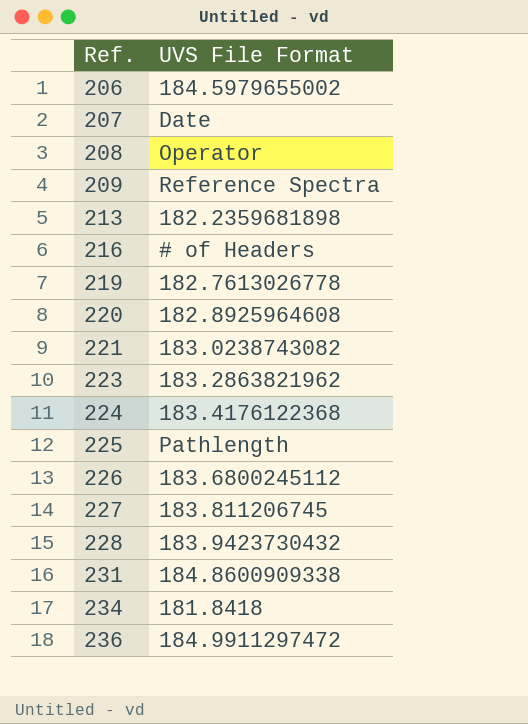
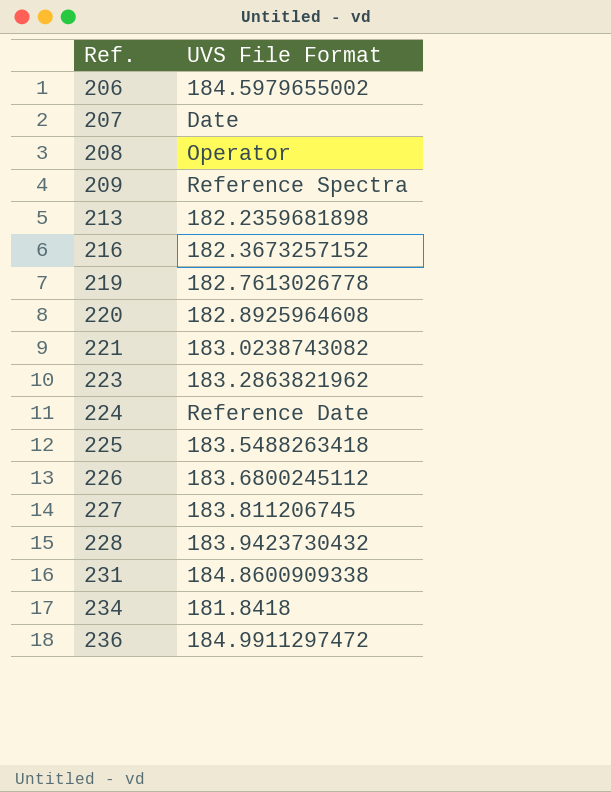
216 | UVS File Format: # of Headers -> 182.3673257152
224 | UVS File Format: 183.4176122368 -> Reference Date
225 | UVS File Format: Pathlength -> 183.5488263418

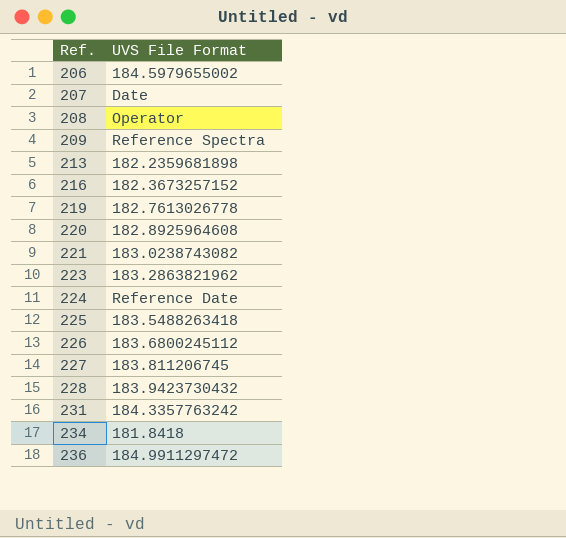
231 | UVS File Format: 184.8600909338 -> 184.3357763242

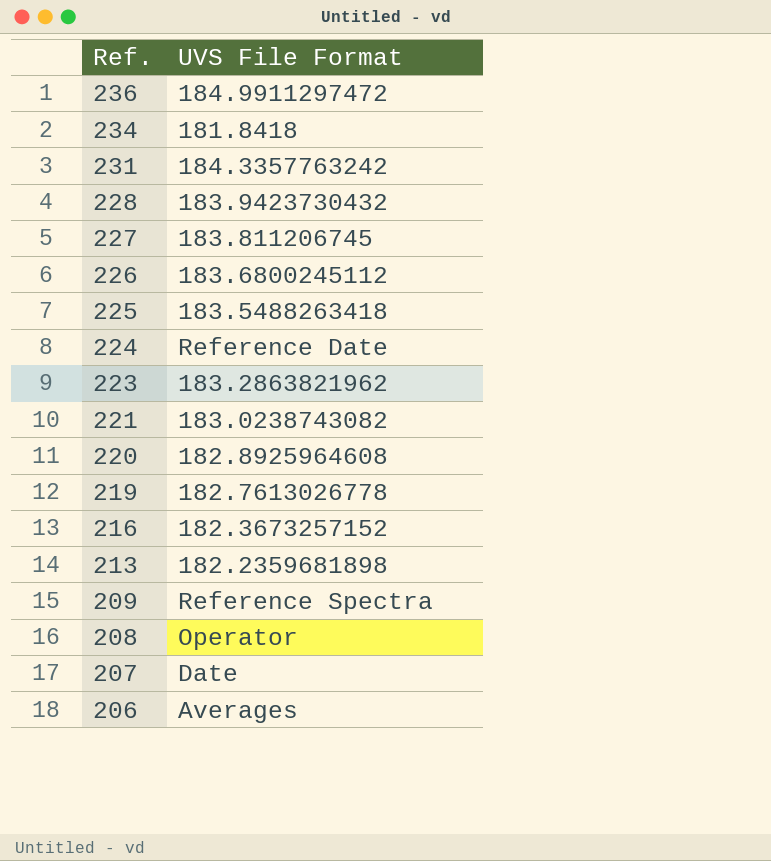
row order: Ref. ascending -> Ref. descending
206 | UVS File Format: 184.5979655002 -> Averages

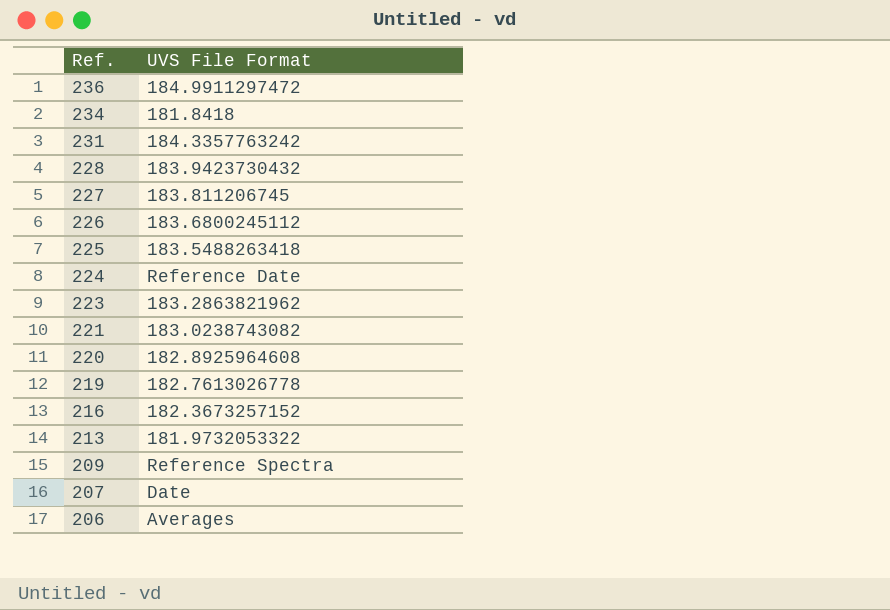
row 208: Operator -> none
213 | UVS File Format: 182.2359681898 -> 181.9732053322

